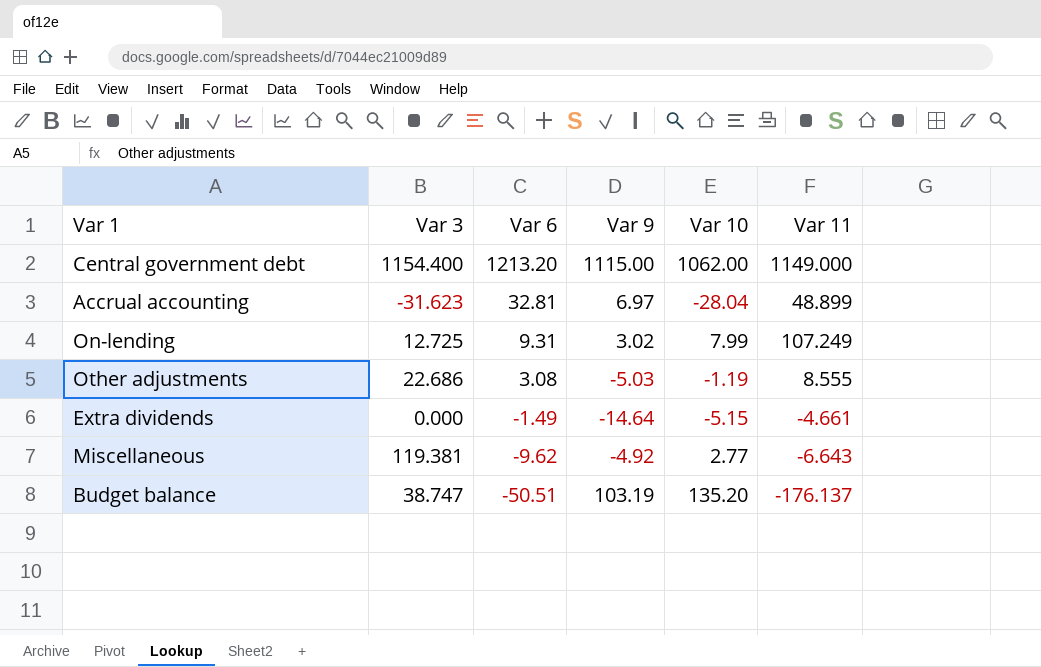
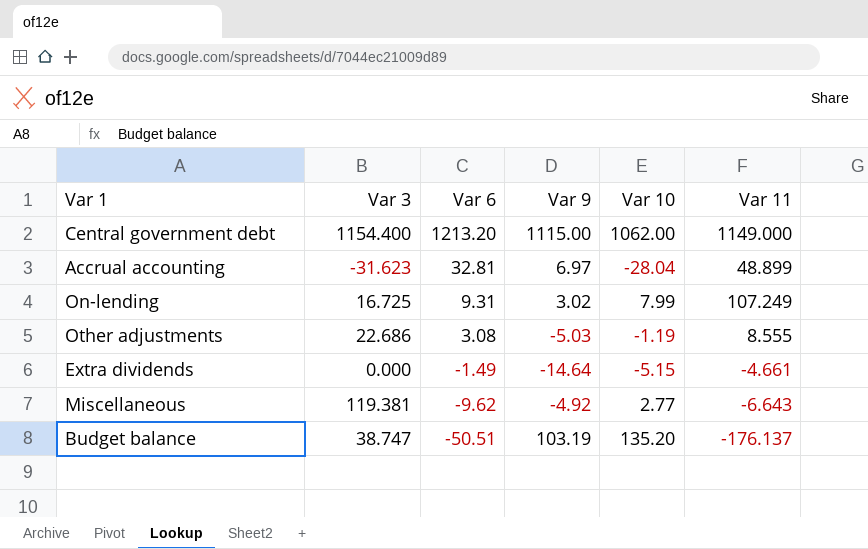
On-lending | Var 3: 12.725 -> 16.725

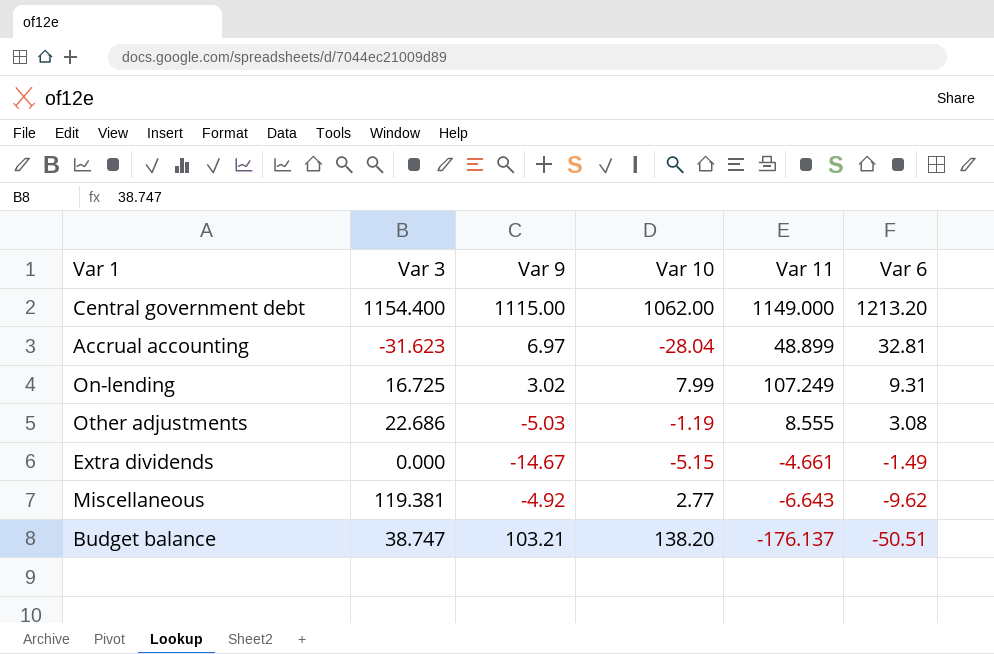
column Var 6 | position: 3 -> 6
Extra dividends | Var 9: -14.64 -> -14.67
Budget balance | Var 9: 103.19 -> 103.21
Budget balance | Var 10: 135.20 -> 138.20

